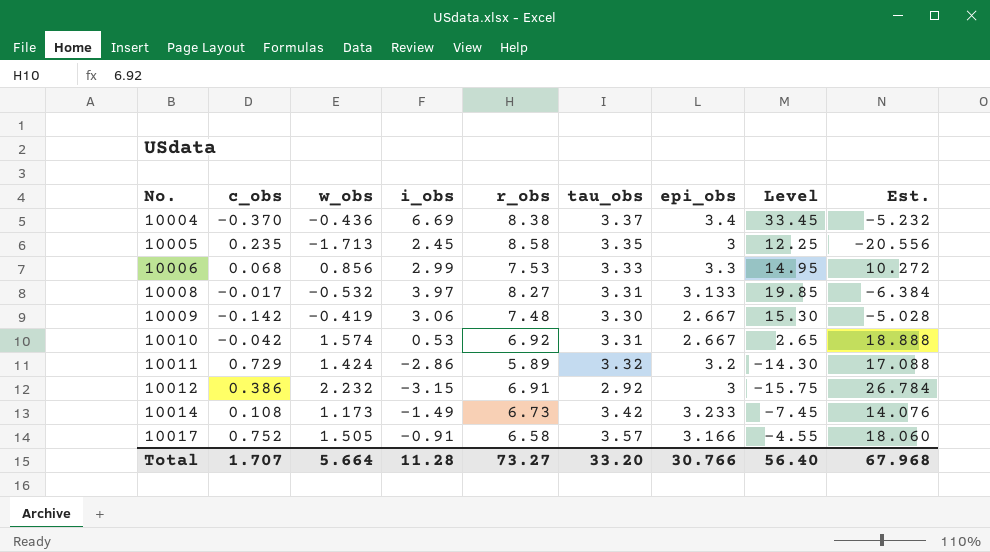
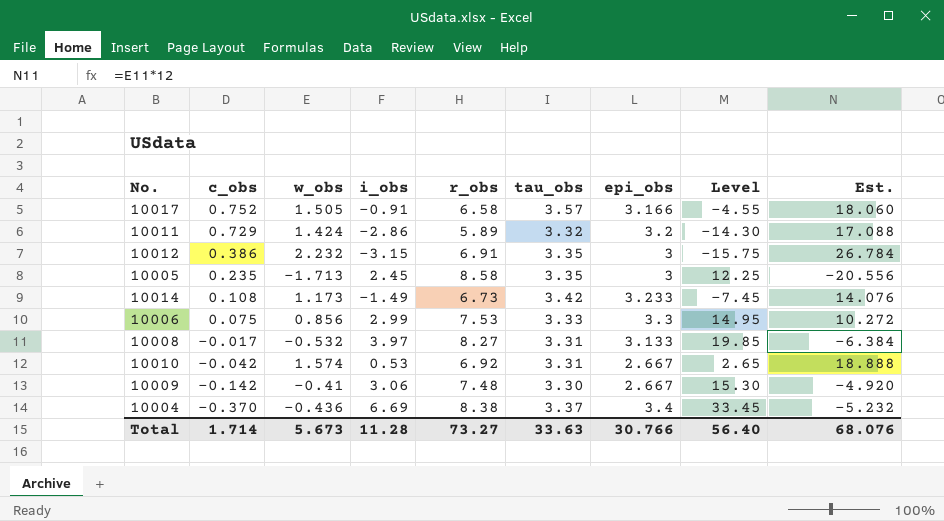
row order: No. ascending -> c_obs descending
10012 | tau_obs: 2.92 -> 3.35
10006 | c_obs: 0.068 -> 0.075
10009 | w_obs: -0.419 -> -0.41
10009 | Est.: -5.028 -> -4.920
Total | c_obs: 1.707 -> 1.714
Total | w_obs: 5.664 -> 5.673
Total | tau_obs: 33.20 -> 33.63
Total | Est.: 67.968 -> 68.076

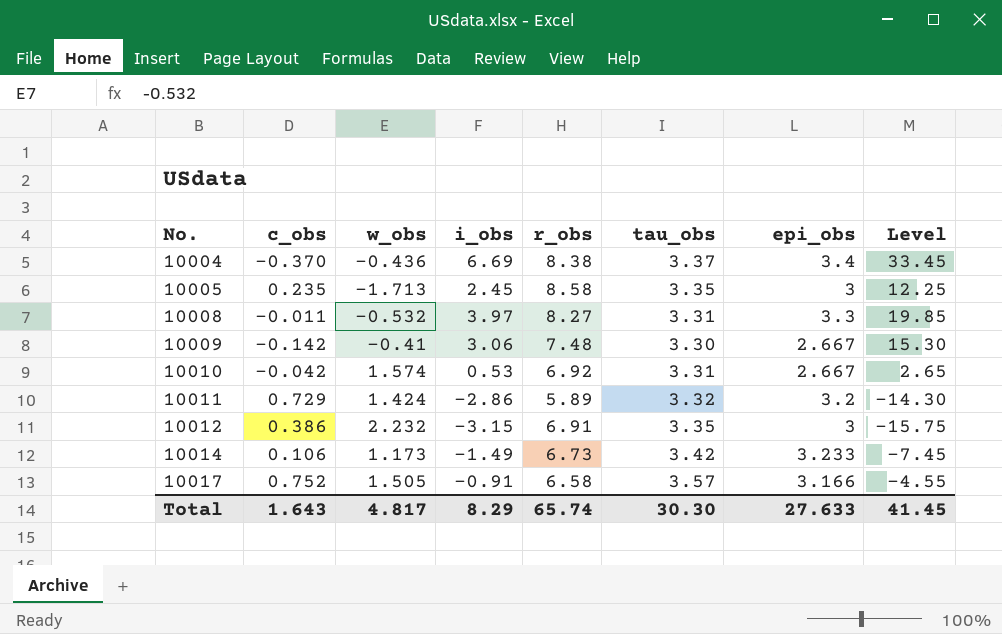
row order: c_obs descending -> No. ascending
column Est. | formula: [w_obs] * 12 -> none
row 10006: 0.075 | 0.856 | 2.99 | 7.53 | 3.33 | 3.3 | 14.95 | 10.272 -> none
10008 | c_obs: -0.017 -> -0.011
10008 | epi_obs: 3.133 -> 3.3
10014 | c_obs: 0.108 -> 0.106
Total | c_obs: 1.714 -> 1.643
Total | w_obs: 5.673 -> 4.817
Total | i_obs: 11.28 -> 8.29
Total | r_obs: 73.27 -> 65.74
Total | tau_obs: 33.63 -> 30.30
Total | epi_obs: 30.766 -> 27.633
Total | Level: 56.40 -> 41.45

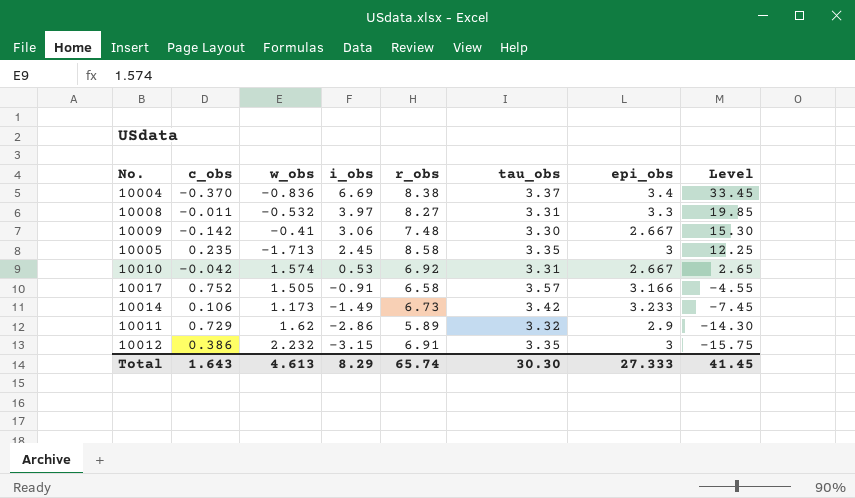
row order: No. ascending -> i_obs descending
10004 | w_obs: -0.436 -> -0.836
10011 | w_obs: 1.424 -> 1.62
10011 | epi_obs: 3.2 -> 2.9
Total | w_obs: 4.817 -> 4.613
Total | epi_obs: 27.633 -> 27.333

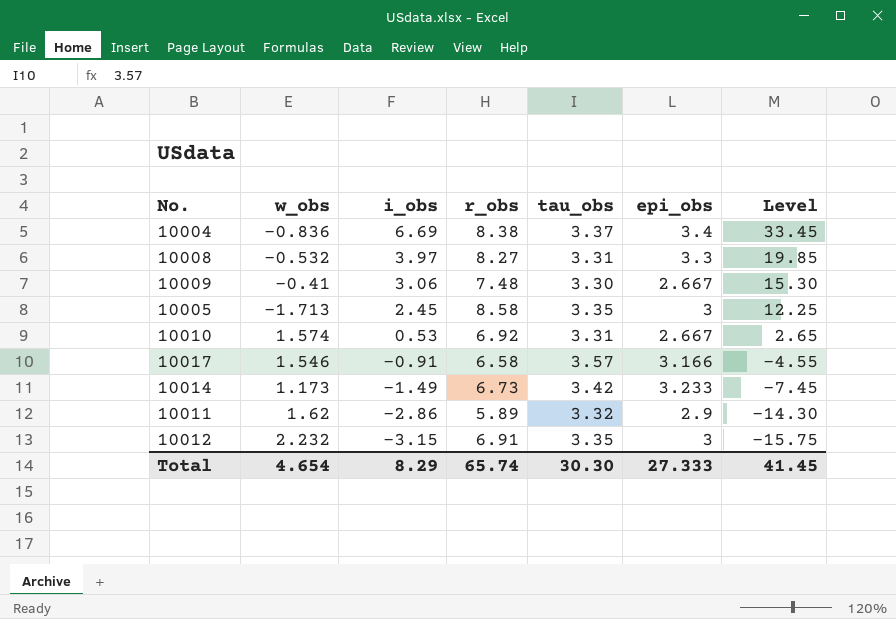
column c_obs | position: 2 -> none
10017 | w_obs: 1.505 -> 1.546
Total | w_obs: 4.613 -> 4.654

